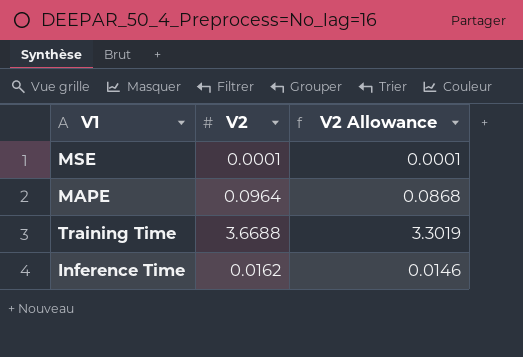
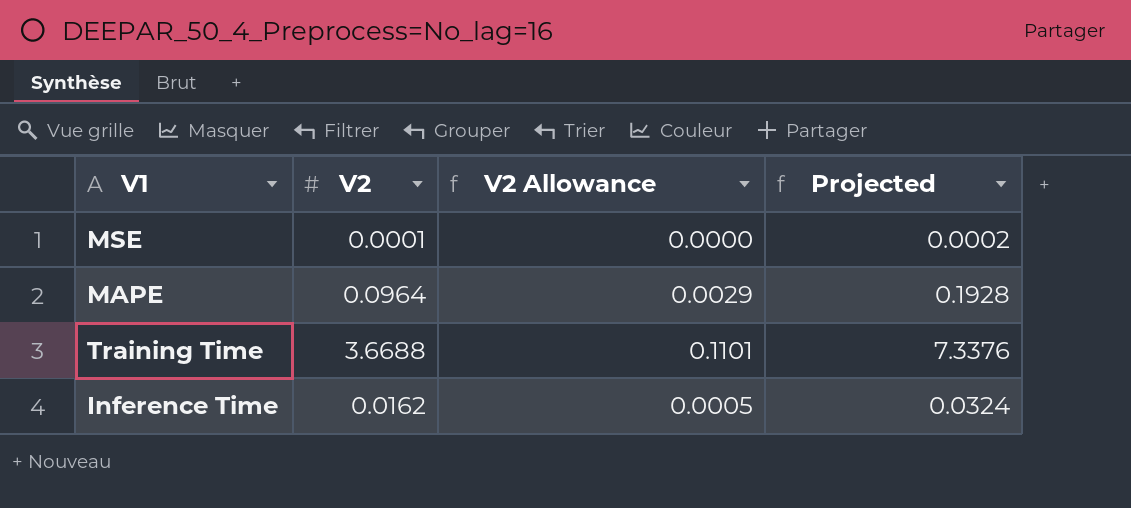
column V2 Allowance | formula: [V2] * 0.9 -> [V2] * 0.03
column Projected | formula: none -> [V2] * 2

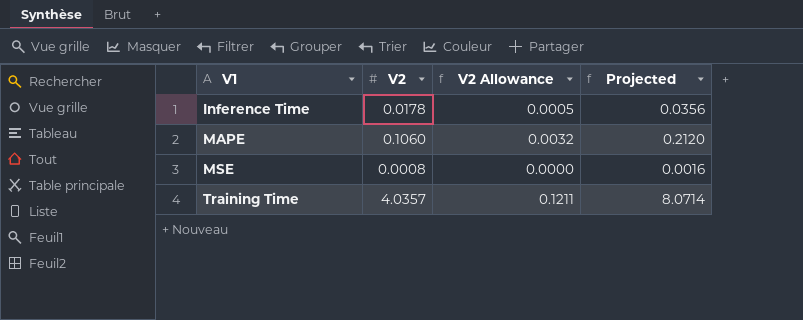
row order: none -> V1 ascending
Inference Time | V2: 0.0162 -> 0.0178
Inference Time | Projected: 0.0324 -> 0.0356
MAPE | V2: 0.0964 -> 0.1060
MAPE | V2 Allowance: 0.0029 -> 0.0032
MAPE | Projected: 0.1928 -> 0.2120
MSE | V2: 0.0001 -> 0.0008
MSE | Projected: 0.0002 -> 0.0016
Training Time | V2: 3.6688 -> 4.0357
Training Time | V2 Allowance: 0.1101 -> 0.1211
Training Time | Projected: 7.3376 -> 8.0714

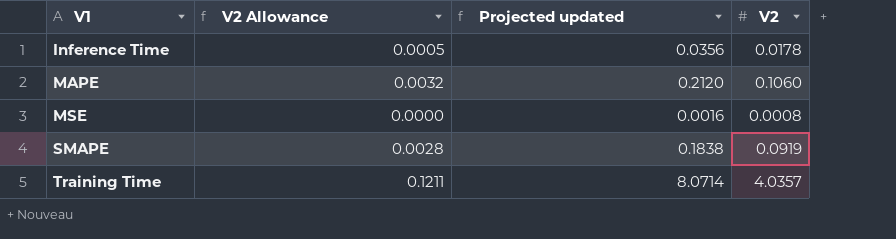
column name: Projected -> Projected updated
column V2 | position: 2 -> 4
row SMAPE: none -> 0.0028 | 0.1838 | 0.0919

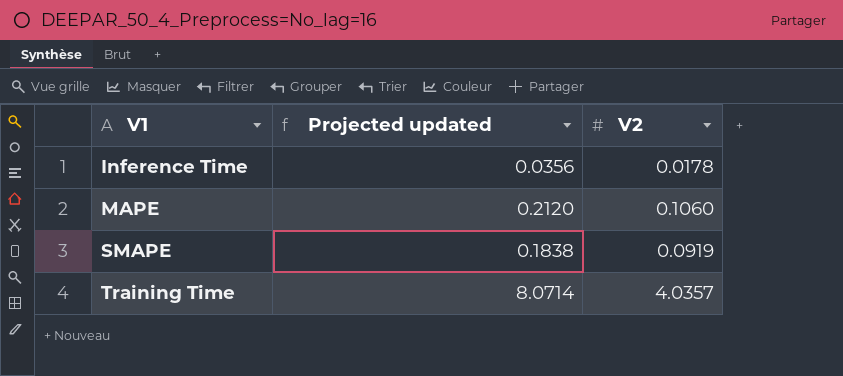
column V2 Allowance | formula: [V2] * 0.03 -> none
row MSE: 0.0000 | 0.0016 | 0.0008 -> none

